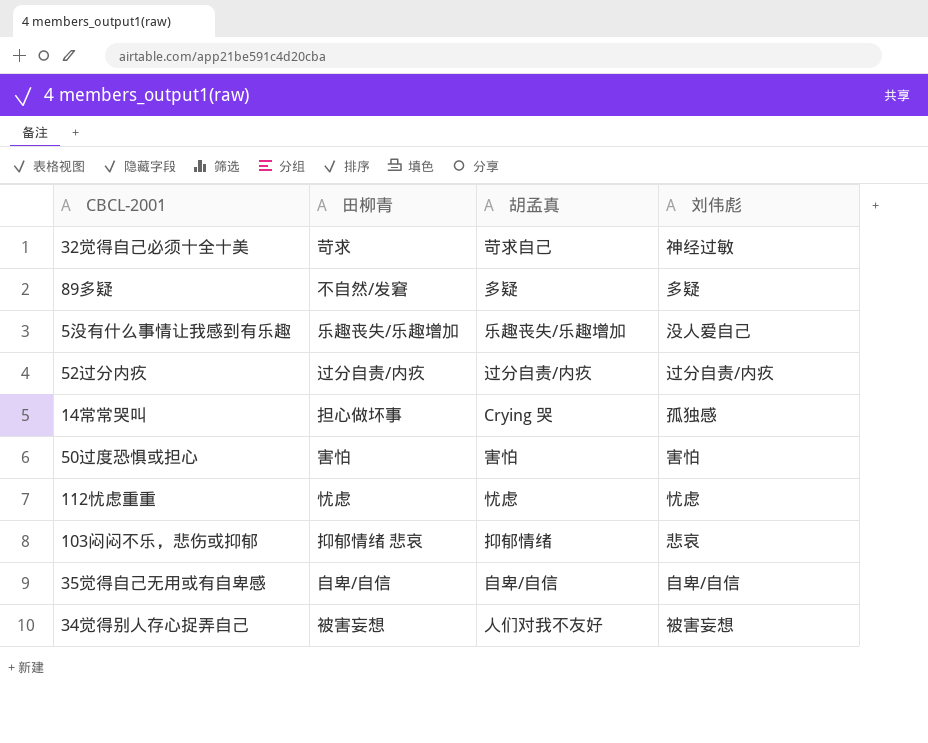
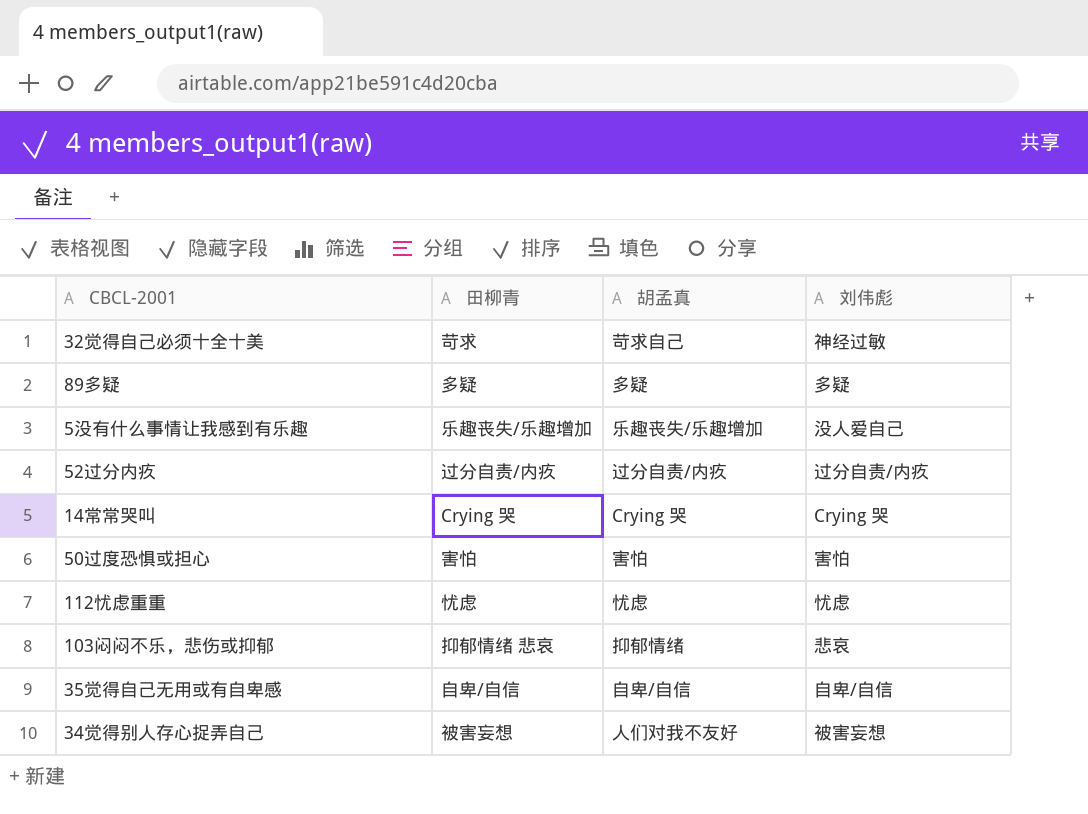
89多疑 | 田柳青: 不自然/发窘 -> 多疑
14常常哭叫 | 田柳青: 担心做坏事 -> Crying 哭
14常常哭叫 | 刘伟彪: 孤独感 -> Crying 哭

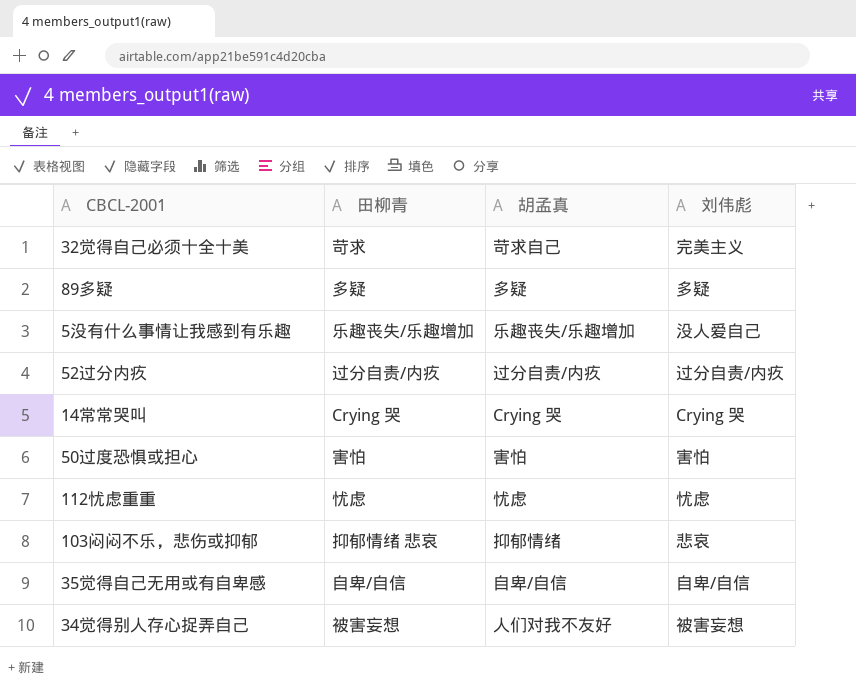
32觉得自己必须十全十美 | 刘伟彪: 神经过敏 -> 完美主义

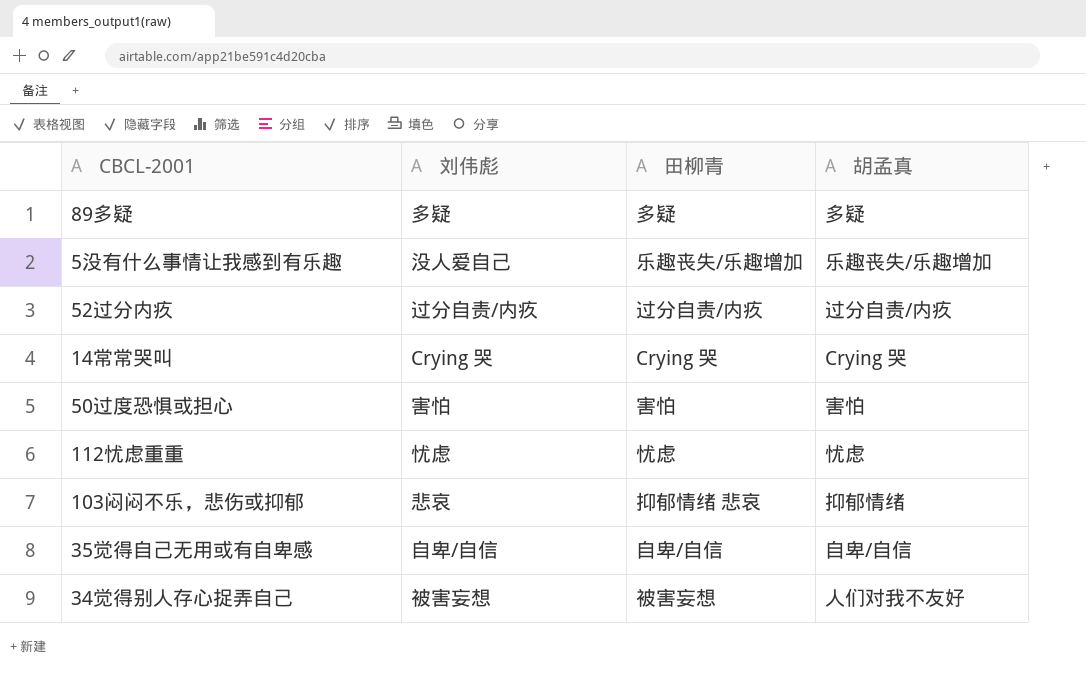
column 刘伟彪 | position: 4 -> 2
row 32觉得自己必须十全十美: 苛求 | 苛求自己 | 完美主义 -> none

